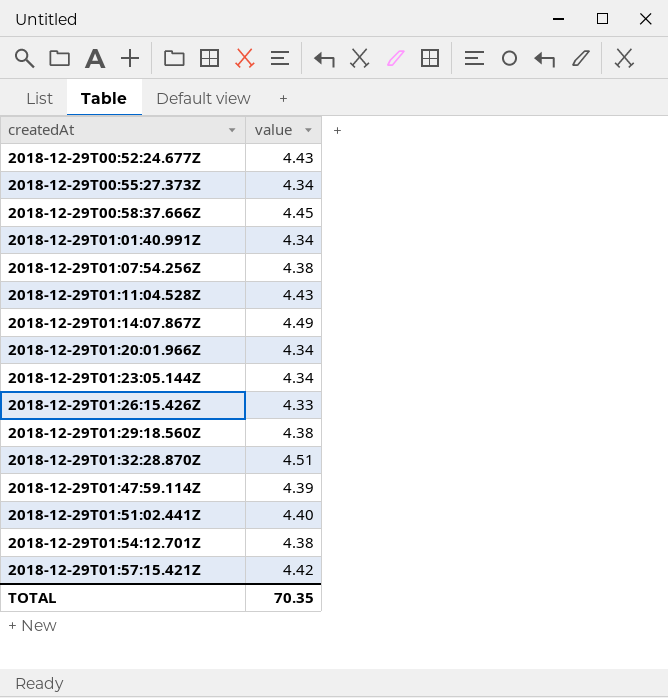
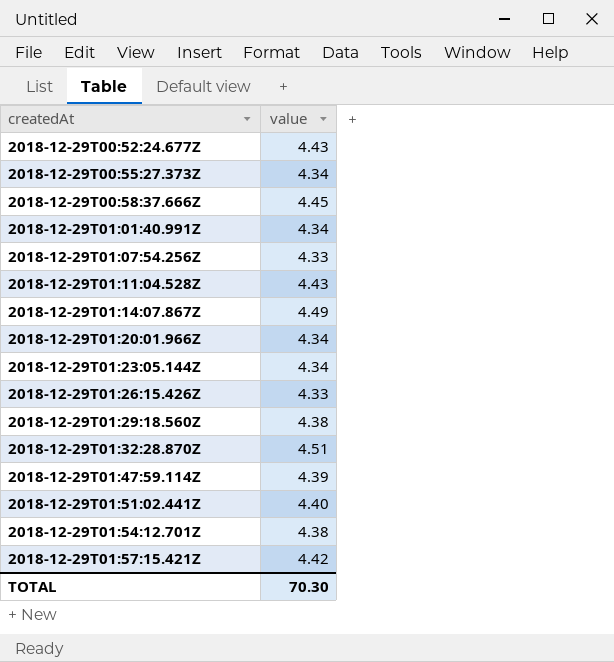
2018-12-29T01:07:54.256Z | value: 4.38 -> 4.33
TOTAL | value: 70.35 -> 70.30

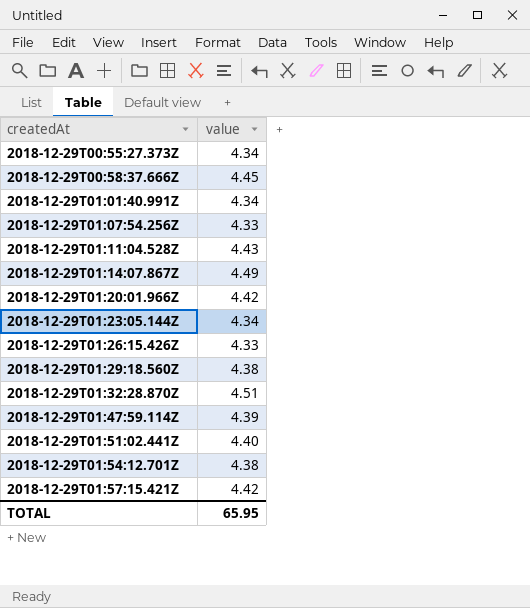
row 2018-12-29T00:52:24.677Z: 4.43 -> none
2018-12-29T01:20:01.966Z | value: 4.34 -> 4.42
TOTAL | value: 70.30 -> 65.95

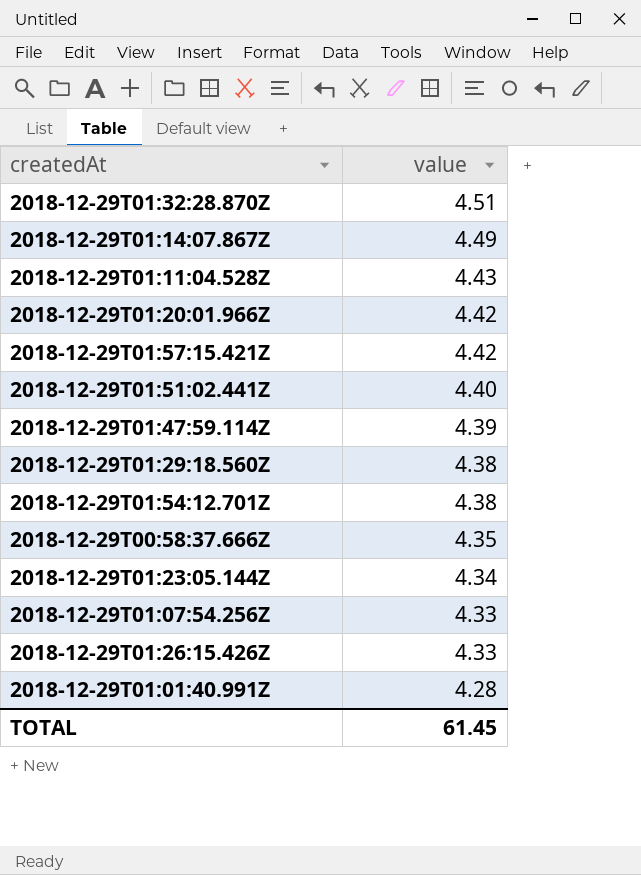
row order: createdAt ascending -> value descending
row 2018-12-29T00:55:27.373Z: 4.34 -> none
2018-12-29T00:58:37.666Z | value: 4.45 -> 4.35
2018-12-29T01:01:40.991Z | value: 4.34 -> 4.28
TOTAL | value: 65.95 -> 61.45

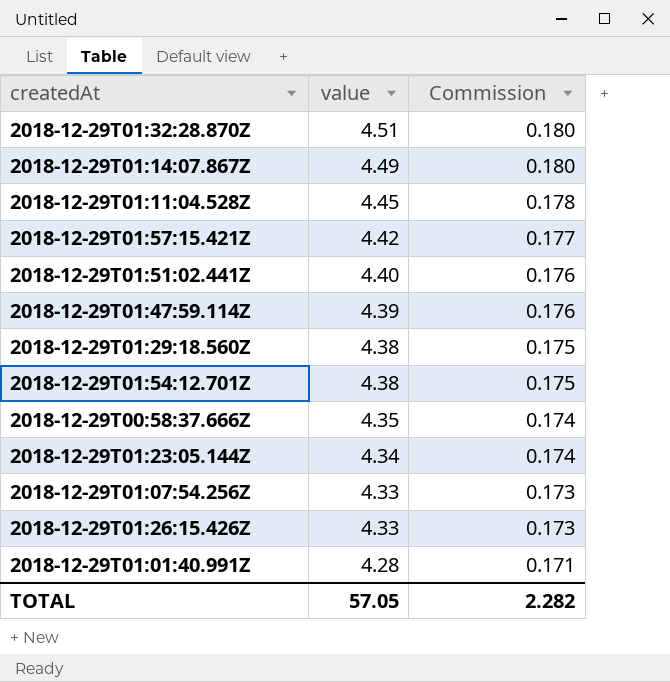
column Commission | formula: none -> [value] * 0.04
row 2018-12-29T01:20:01.966Z: 4.42 -> none
2018-12-29T01:11:04.528Z | value: 4.43 -> 4.45
TOTAL | value: 61.45 -> 57.05

